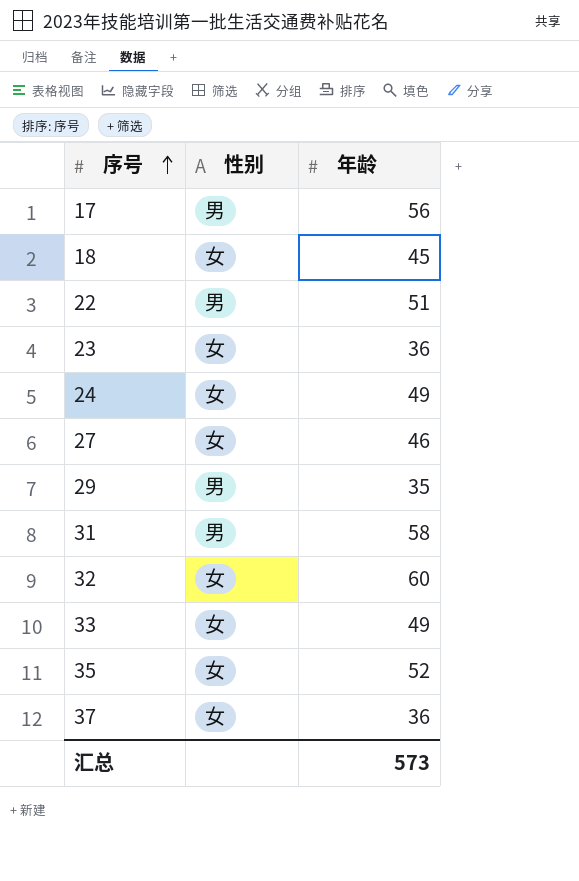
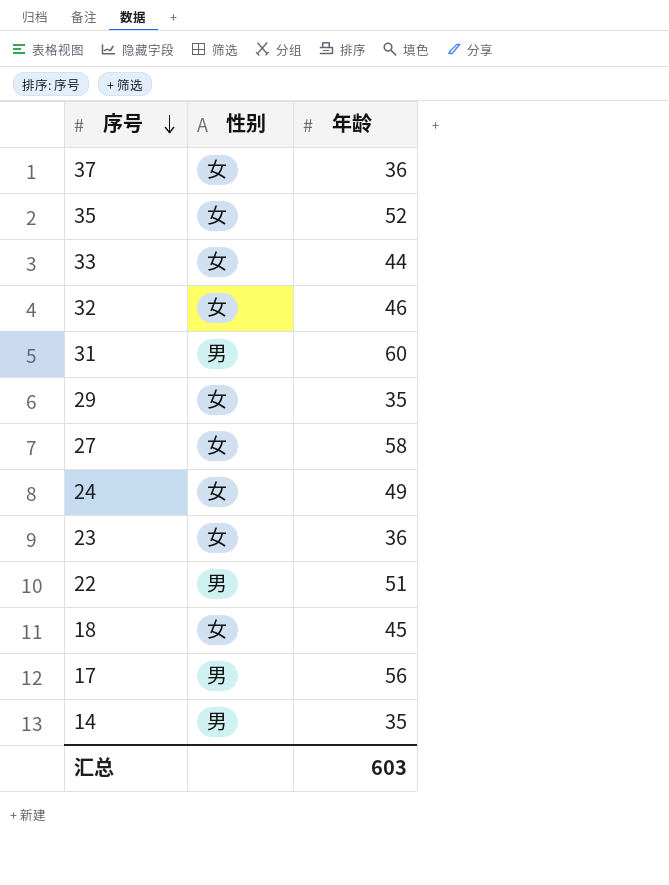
row order: 序号 ascending -> 序号 descending
33 | 年龄: 49 -> 44
32 | 年龄: 60 -> 46
31 | 年龄: 58 -> 60
29 | 性别: 男 -> 女
27 | 年龄: 46 -> 58
row 14: none -> 男 | 35
汇总 | 年龄: 573 -> 603

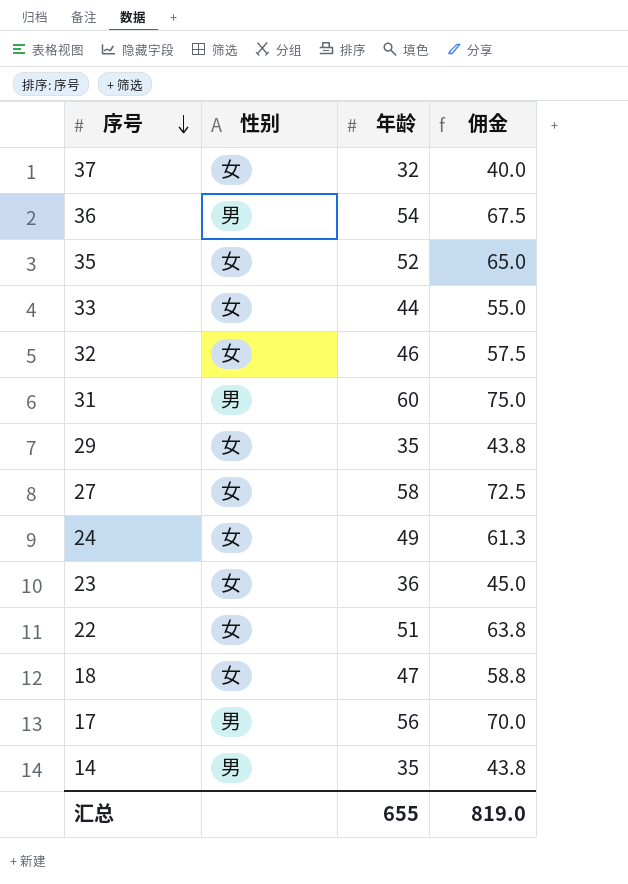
column 佣金 | formula: none -> [年龄] * 1.25
37 | 年龄: 36 -> 32
row 36: none -> 男 | 54 | 67.5
22 | 性别: 男 -> 女
18 | 年龄: 45 -> 47
汇总 | 年龄: 603 -> 655

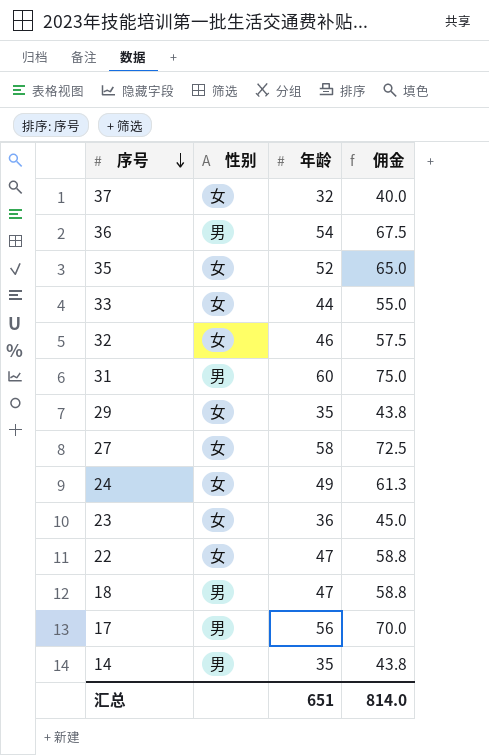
22 | 年龄: 51 -> 47
22 | 佣金: 63.8 -> 58.8
18 | 性别: 女 -> 男
汇总 | 年龄: 655 -> 651
汇总 | 佣金: 819.0 -> 814.0

